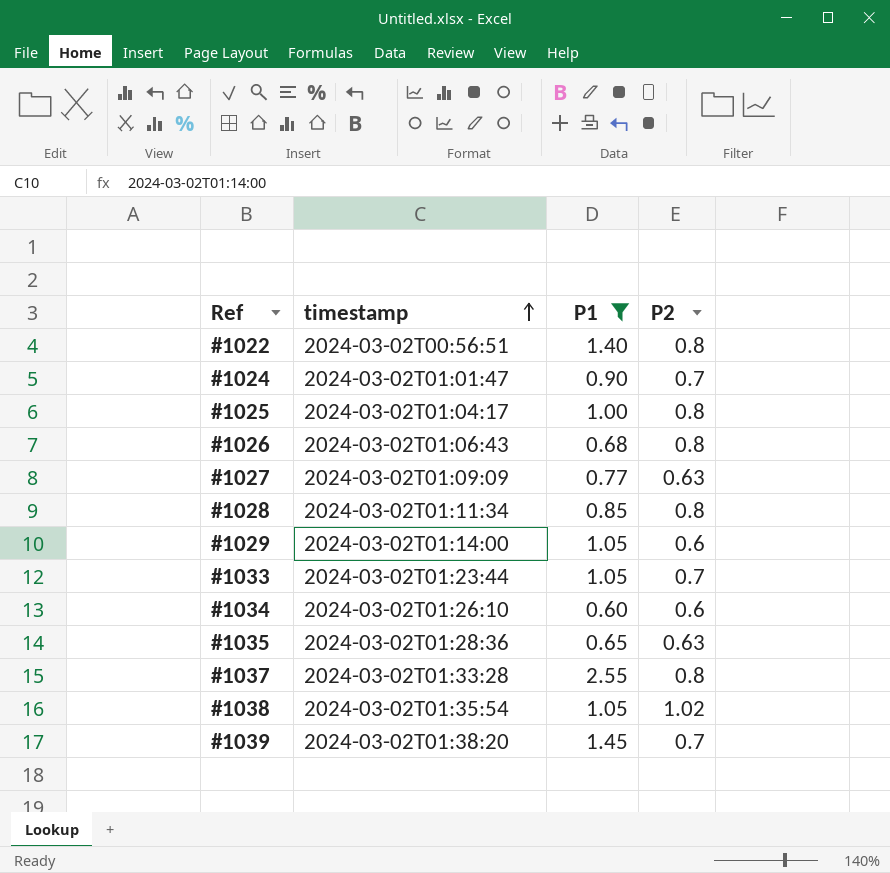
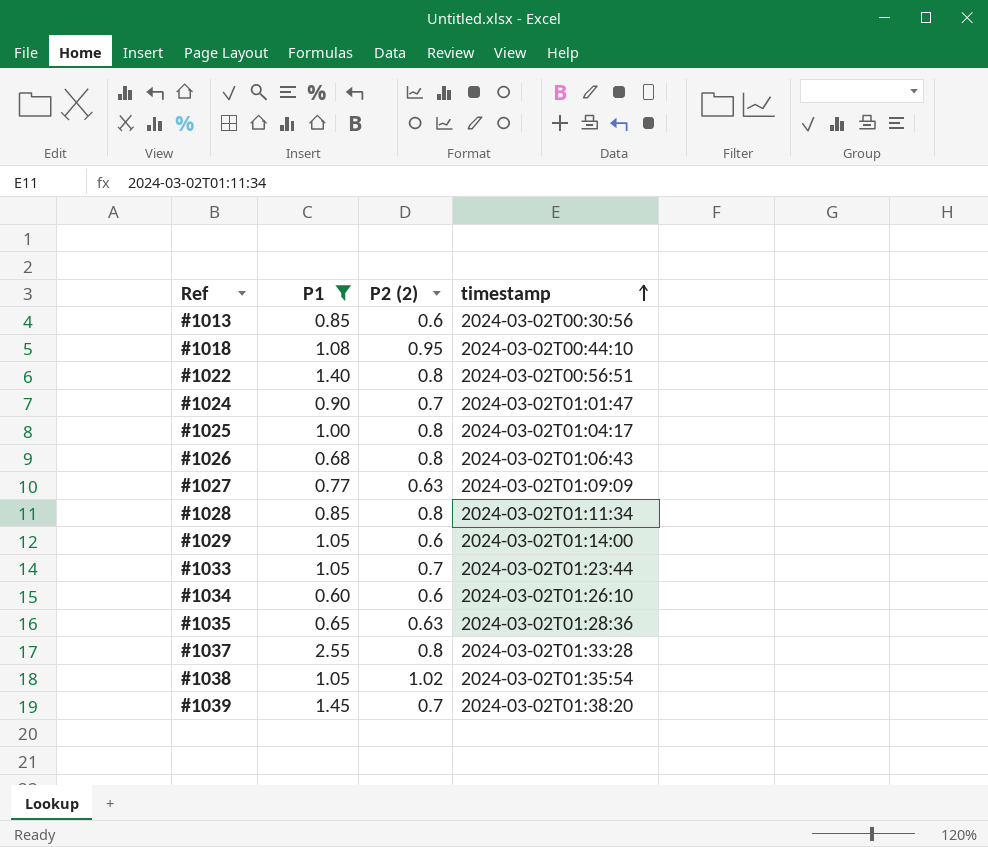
column name: P2 -> P2 (2)
column timestamp | position: 2 -> 4
row #1013: none -> 0.85 | 0.6 | 2024-03-02T00:30:56
row #1018: none -> 1.08 | 0.95 | 2024-03-02T00:44:10

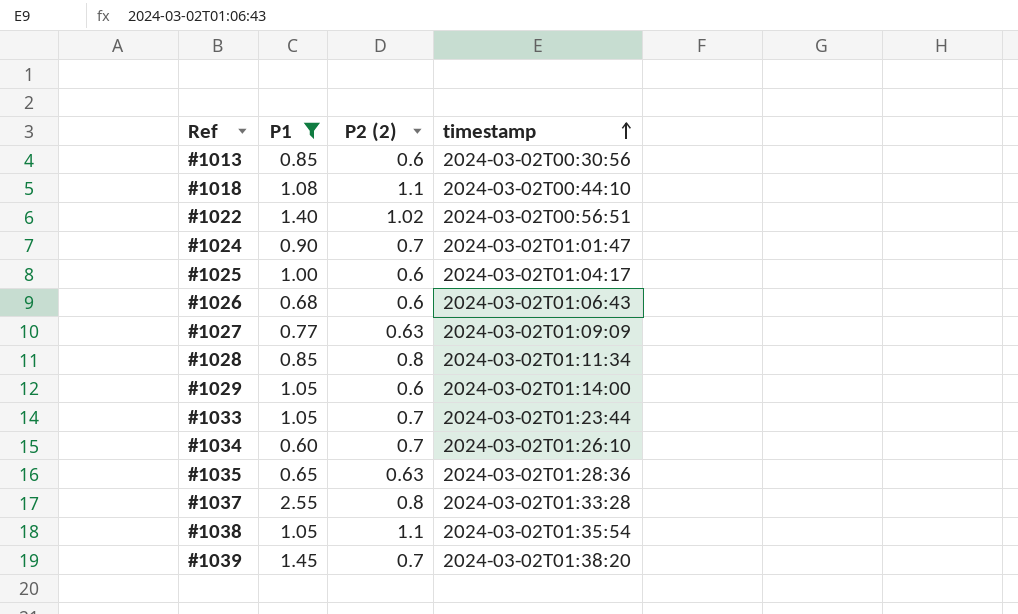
#1018 | P2 (2): 0.95 -> 1.1
#1022 | P2 (2): 0.8 -> 1.02
#1025 | P2 (2): 0.8 -> 0.6
#1026 | P2 (2): 0.8 -> 0.6
#1034 | P2 (2): 0.6 -> 0.7
#1038 | P2 (2): 1.02 -> 1.1

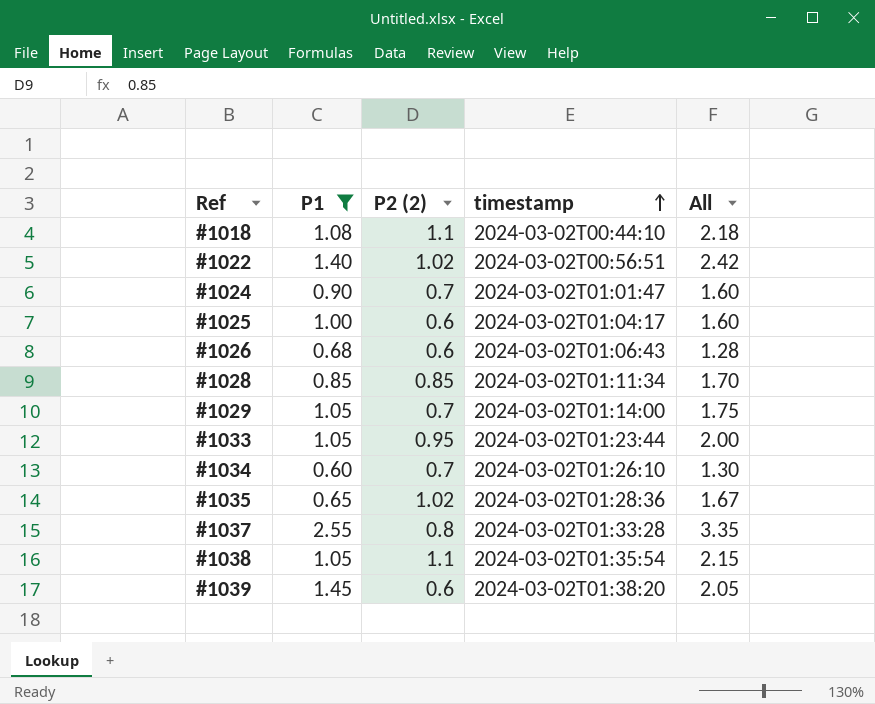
column All | formula: none -> [P1] + [P2 (2)]
row #1013: 0.85 | 0.6 | 2024-03-02T00:30:56 -> none
row #1027: 0.77 | 0.63 | 2024-03-02T01:09:09 -> none
#1028 | P2 (2): 0.8 -> 0.85
#1029 | P2 (2): 0.6 -> 0.7
#1033 | P2 (2): 0.7 -> 0.95
#1035 | P2 (2): 0.63 -> 1.02
#1039 | P2 (2): 0.7 -> 0.6

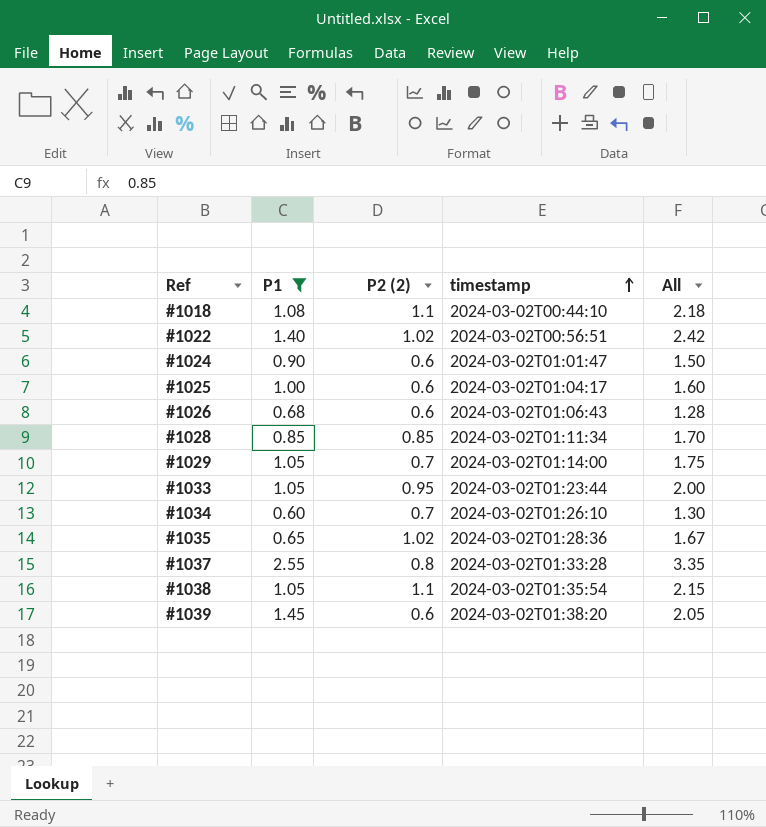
#1024 | P2 (2): 0.7 -> 0.6
#1024 | All: 1.60 -> 1.50

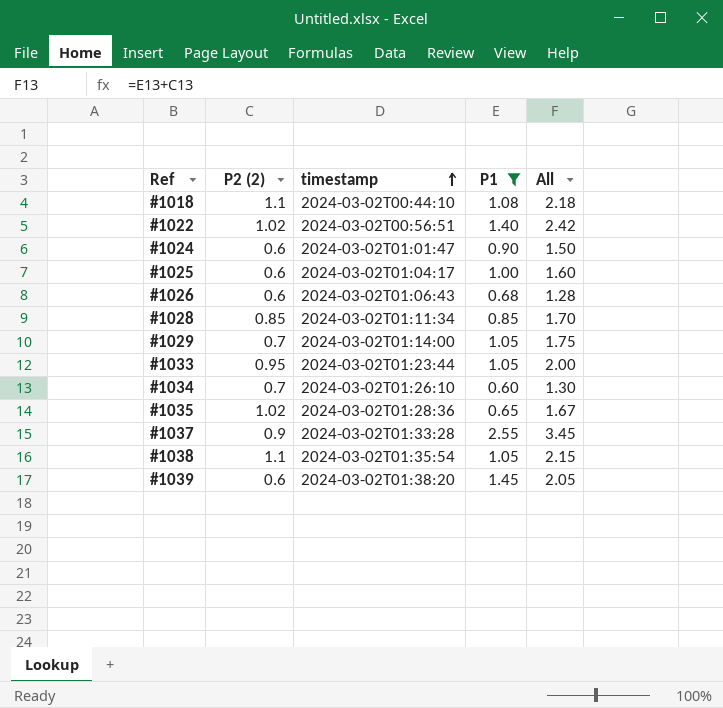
column P1 | position: 2 -> 4
#1037 | P2 (2): 0.8 -> 0.9
#1037 | All: 3.35 -> 3.45

